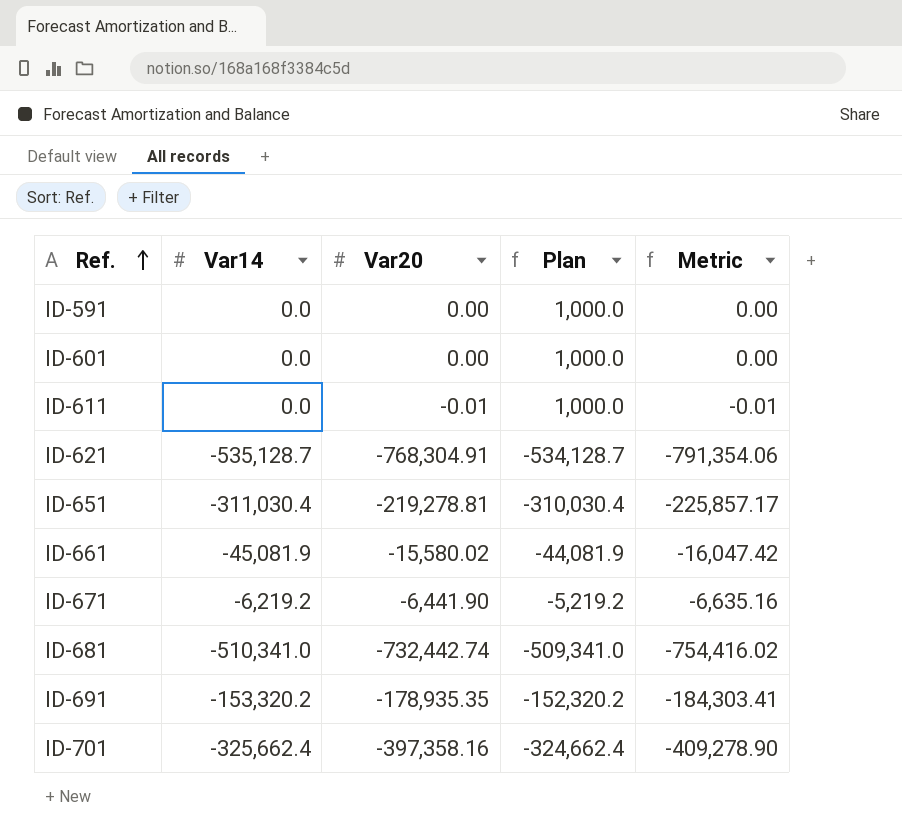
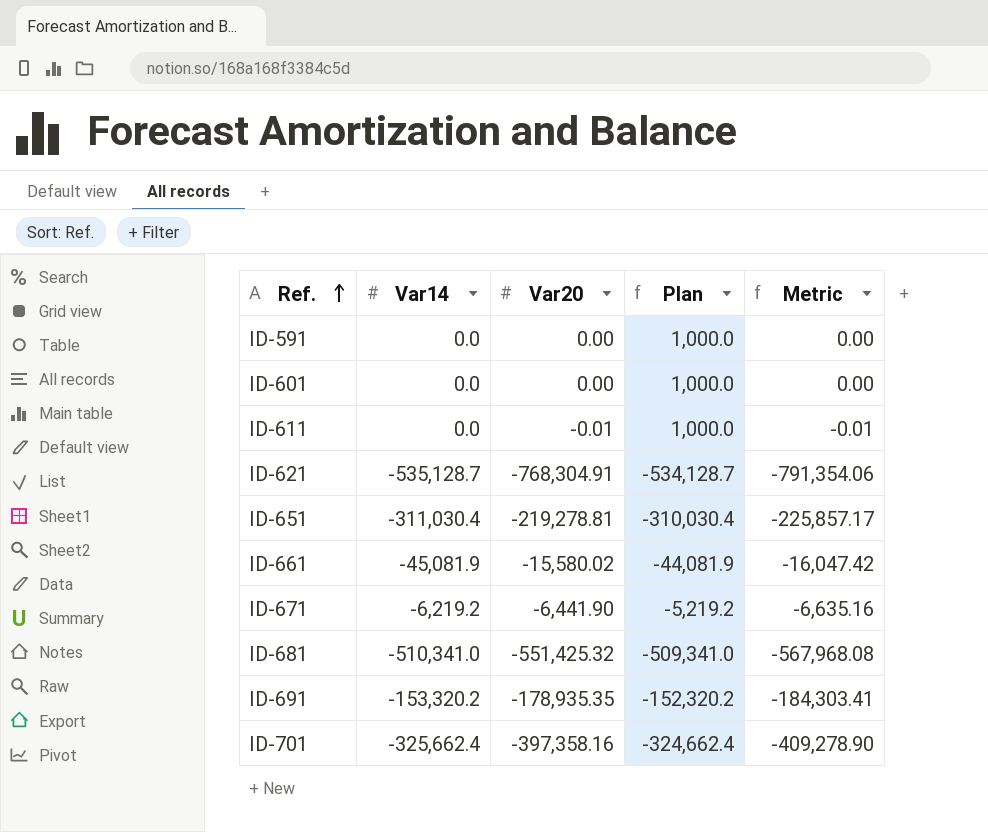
ID-681 | Var20: -732,442.74 -> -551,425.32
ID-681 | Metric: -754,416.02 -> -567,968.08

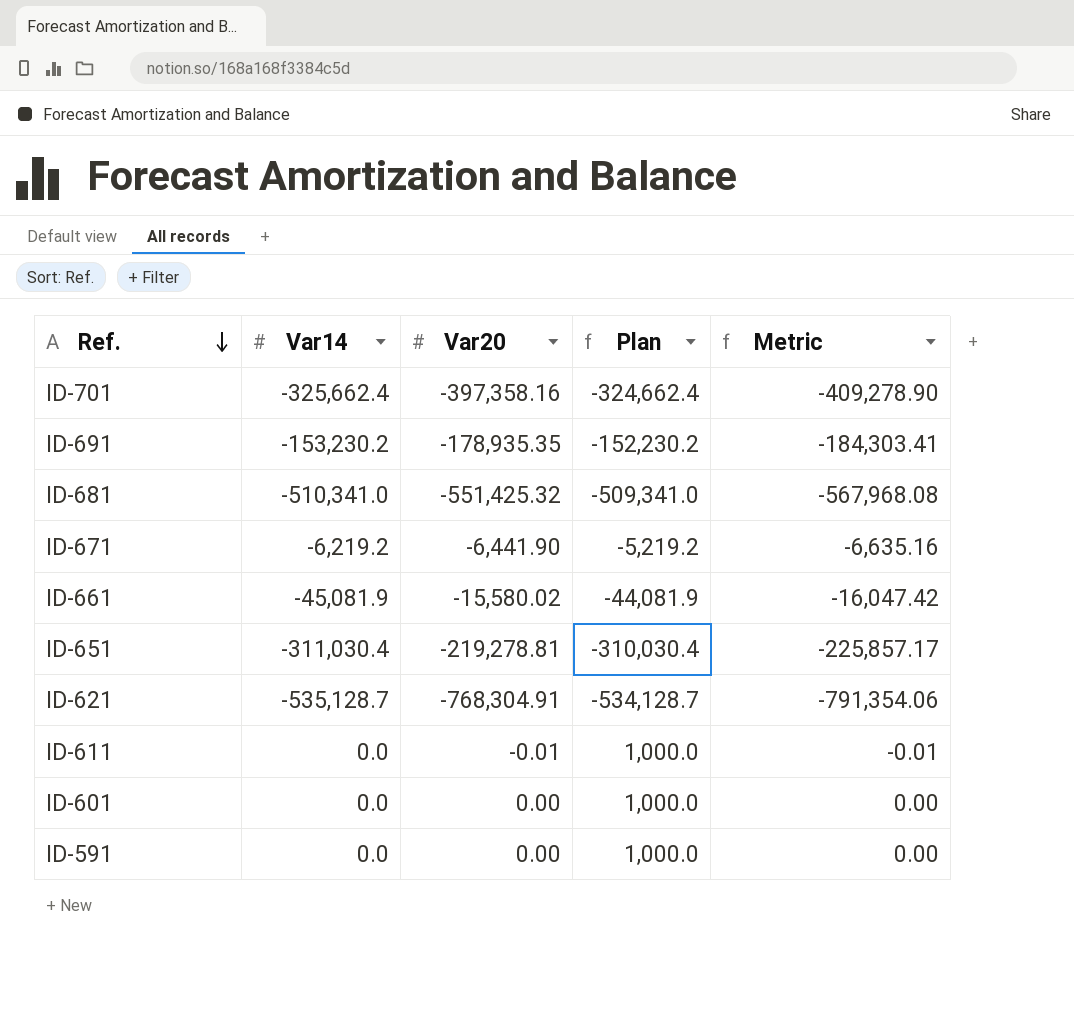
row order: Ref. ascending -> Ref. descending
ID-691 | Var14: -153,320.2 -> -153,230.2
ID-691 | Plan: -152,320.2 -> -152,230.2

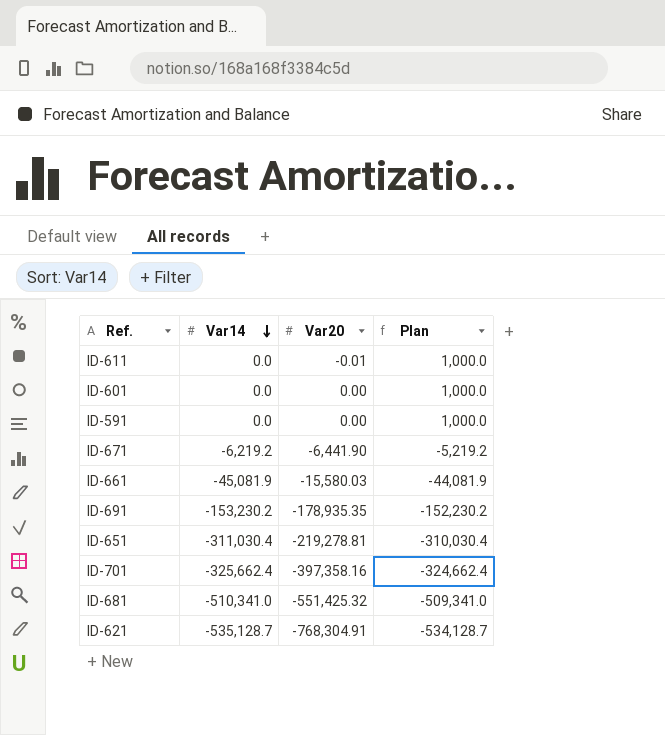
row order: Ref. descending -> Var14 descending
column Metric | formula: [Var20] * 1.03 -> none
ID-661 | Var20: -15,580.02 -> -15,580.03

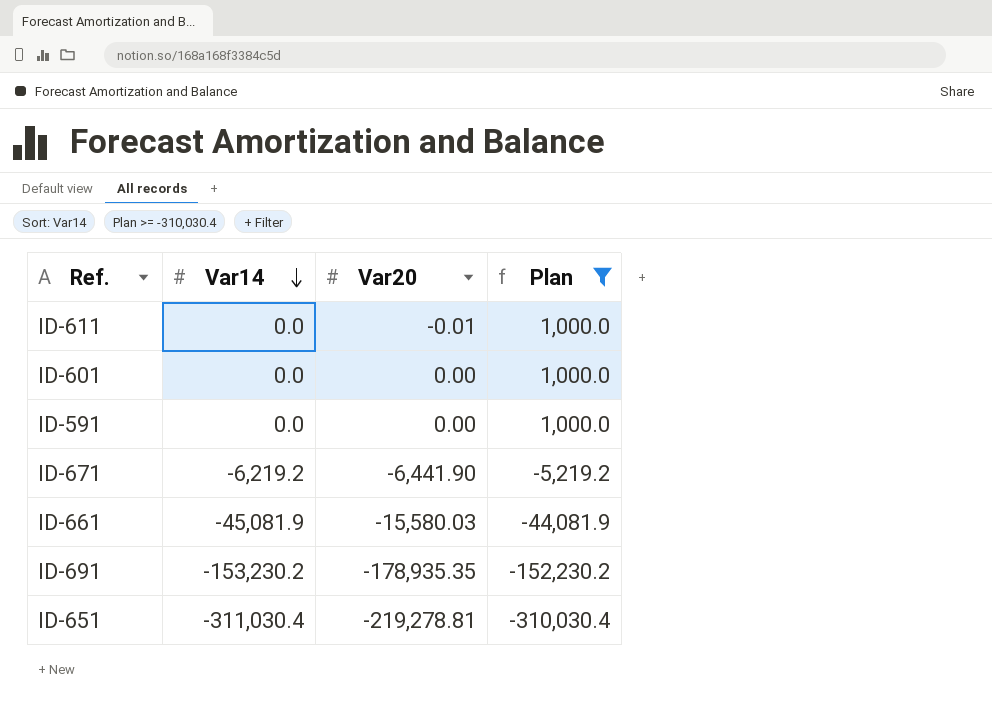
filter: none -> Plan >= -310,030.4

